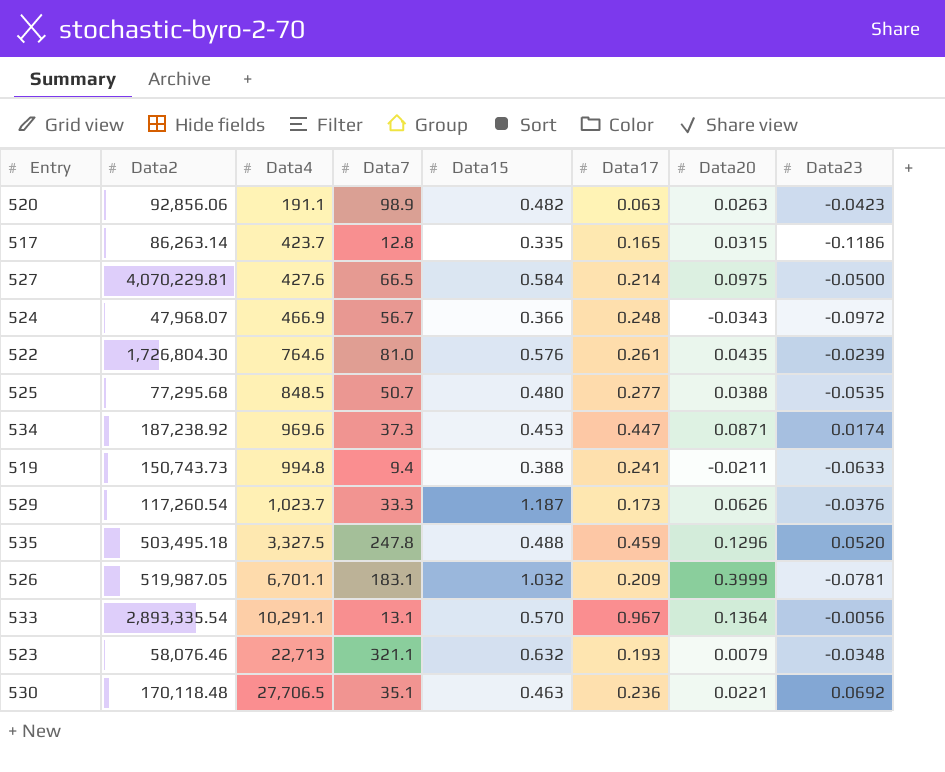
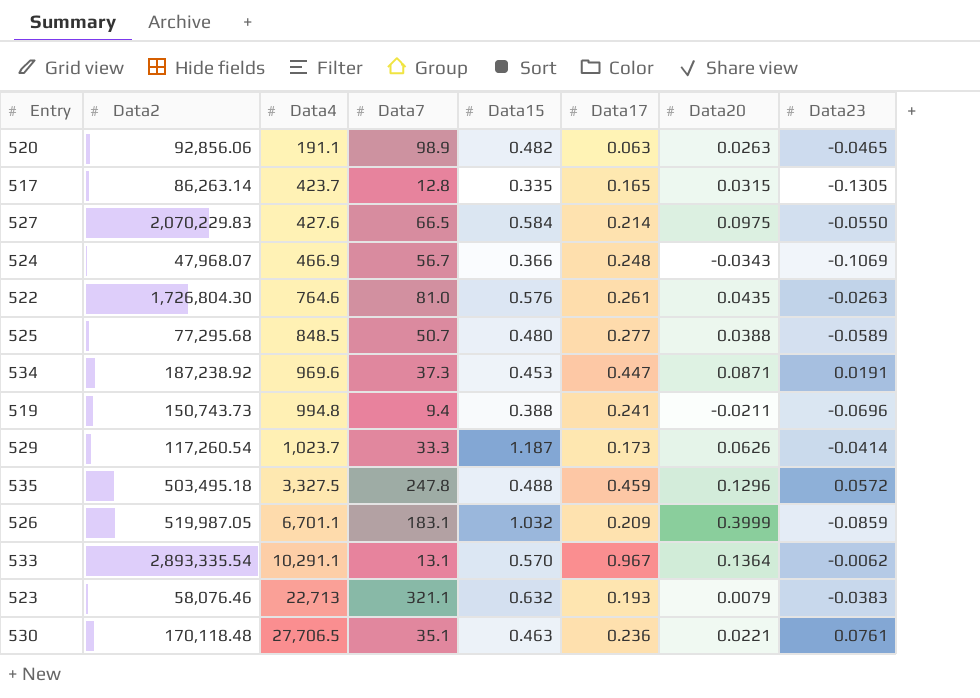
520 | Data23: -0.0423 -> -0.0465
517 | Data23: -0.1186 -> -0.1305
527 | Data2: 4,070,229.81 -> 2,070,229.83
527 | Data23: -0.0500 -> -0.0550
524 | Data23: -0.0972 -> -0.1069
522 | Data23: -0.0239 -> -0.0263
525 | Data23: -0.0535 -> -0.0589
534 | Data23: 0.0174 -> 0.0191
519 | Data23: -0.0633 -> -0.0696
529 | Data23: -0.0376 -> -0.0414
535 | Data23: 0.0520 -> 0.0572
526 | Data23: -0.0781 -> -0.0859
533 | Data23: -0.0056 -> -0.0062
523 | Data23: -0.0348 -> -0.0383
530 | Data23: 0.0692 -> 0.0761

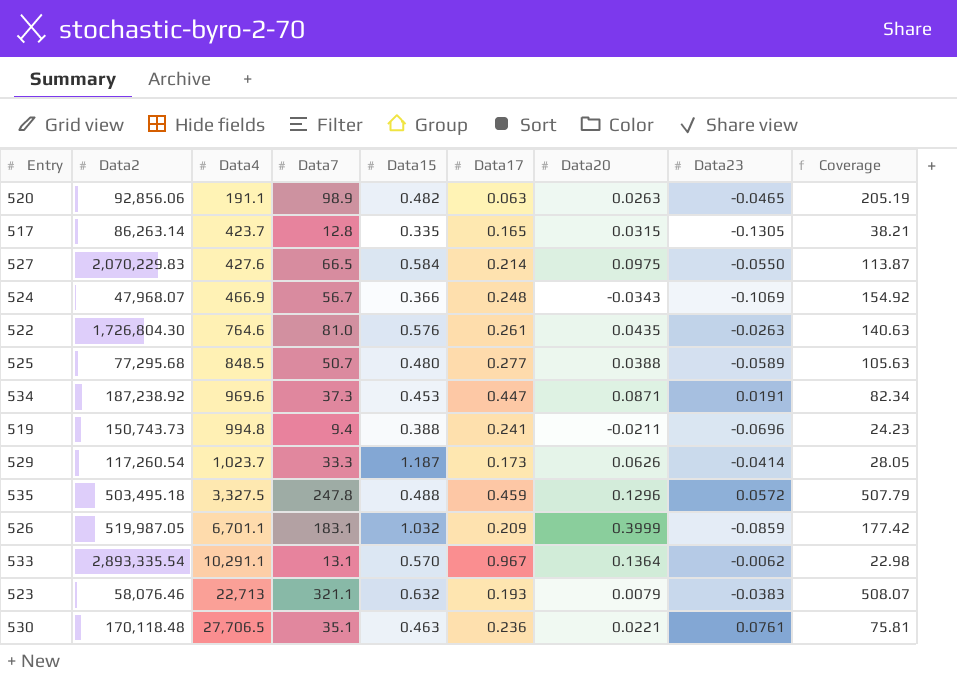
column Coverage | formula: none -> [Data7] / [Data15]

